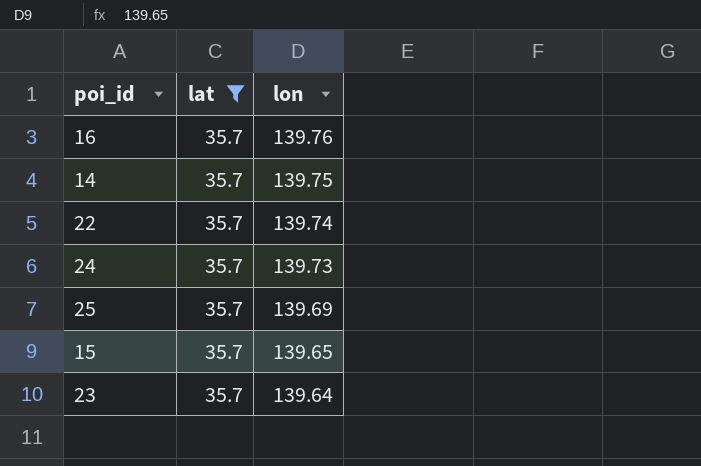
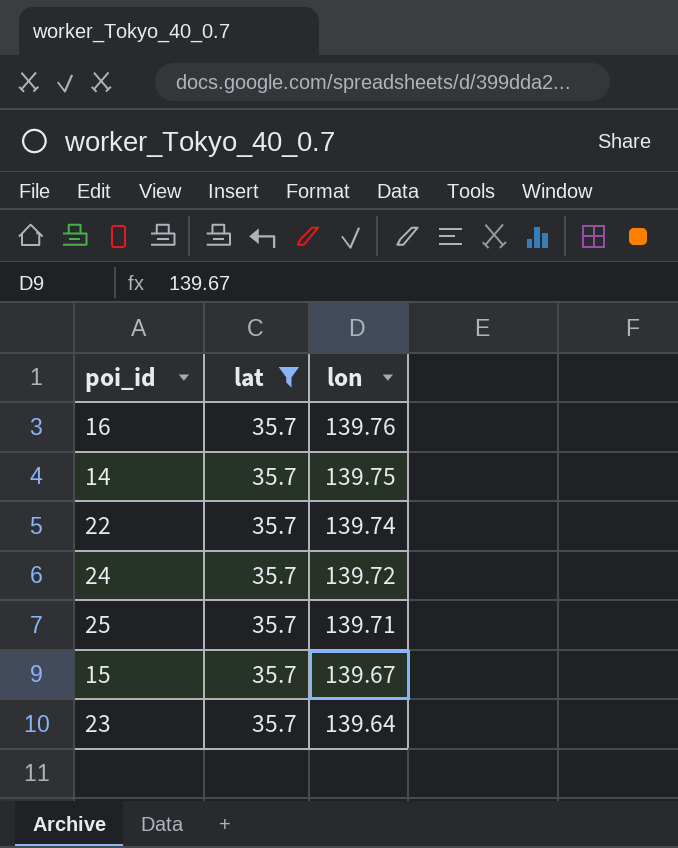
24 | lon: 139.73 -> 139.72
25 | lon: 139.69 -> 139.71
15 | lon: 139.65 -> 139.67

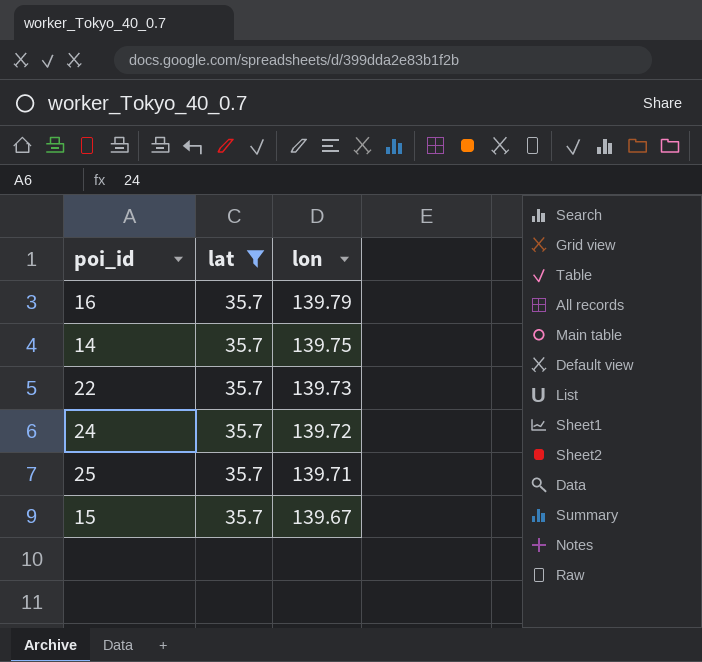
row 23: 35.7 | 139.64 -> none
16 | lon: 139.76 -> 139.79
22 | lon: 139.74 -> 139.73

